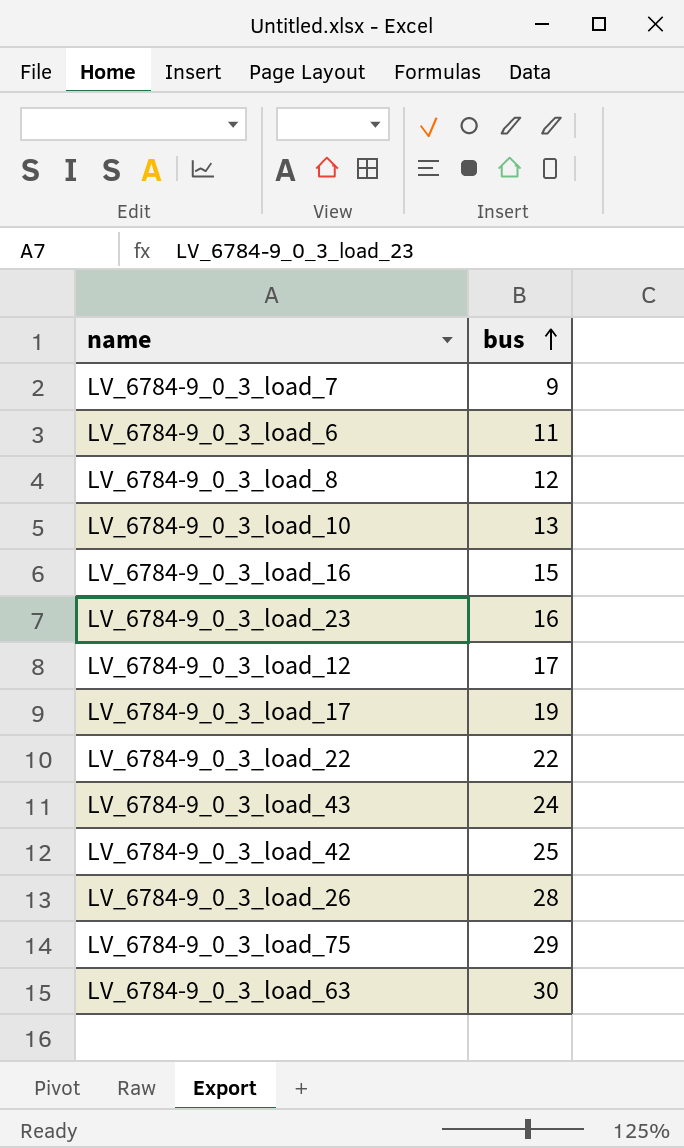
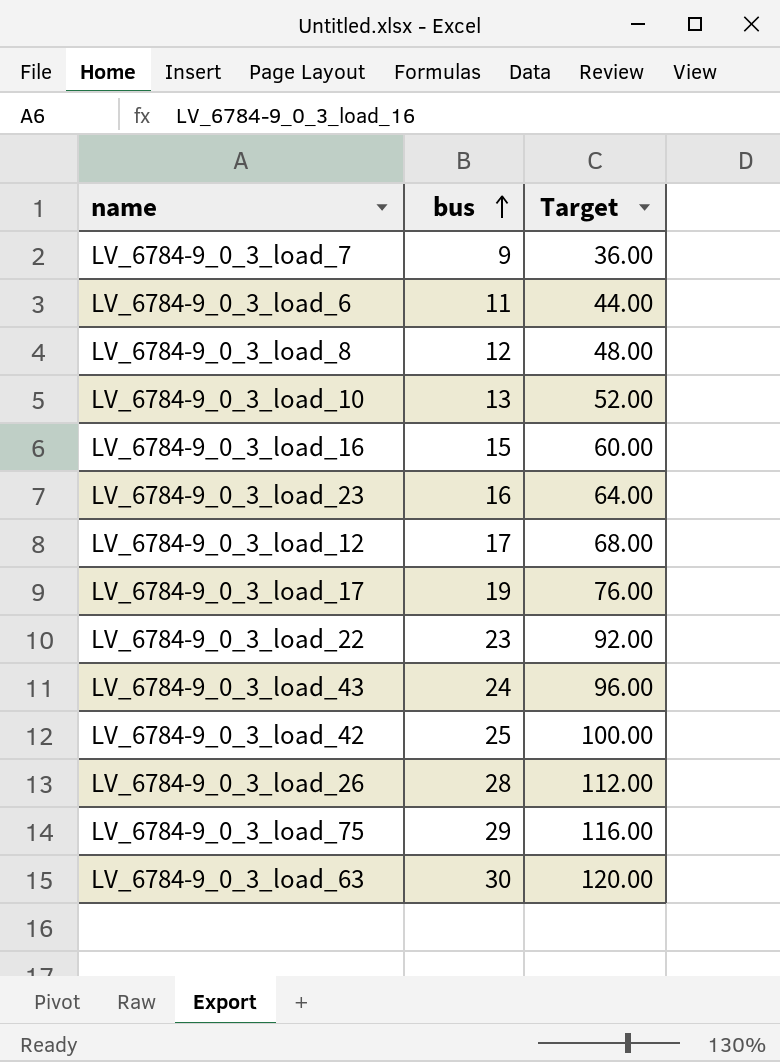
column Target | formula: none -> [bus] * 4
LV_6784-9_0_3_load_22 | bus: 22 -> 23

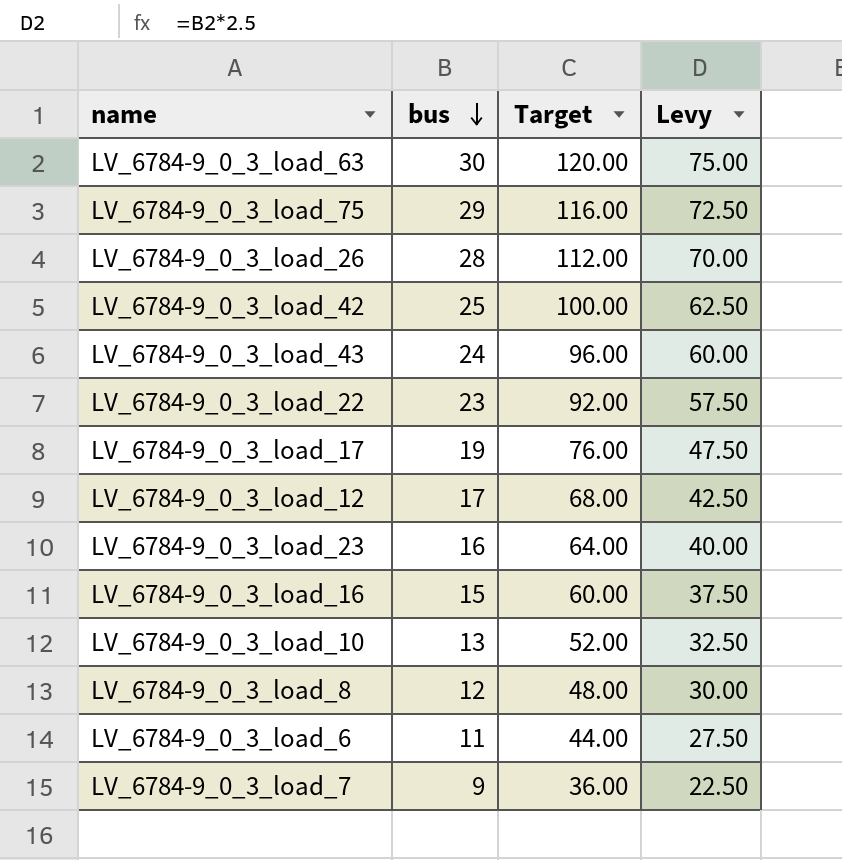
row order: bus ascending -> bus descending
column Levy | formula: none -> [bus] * 2.5

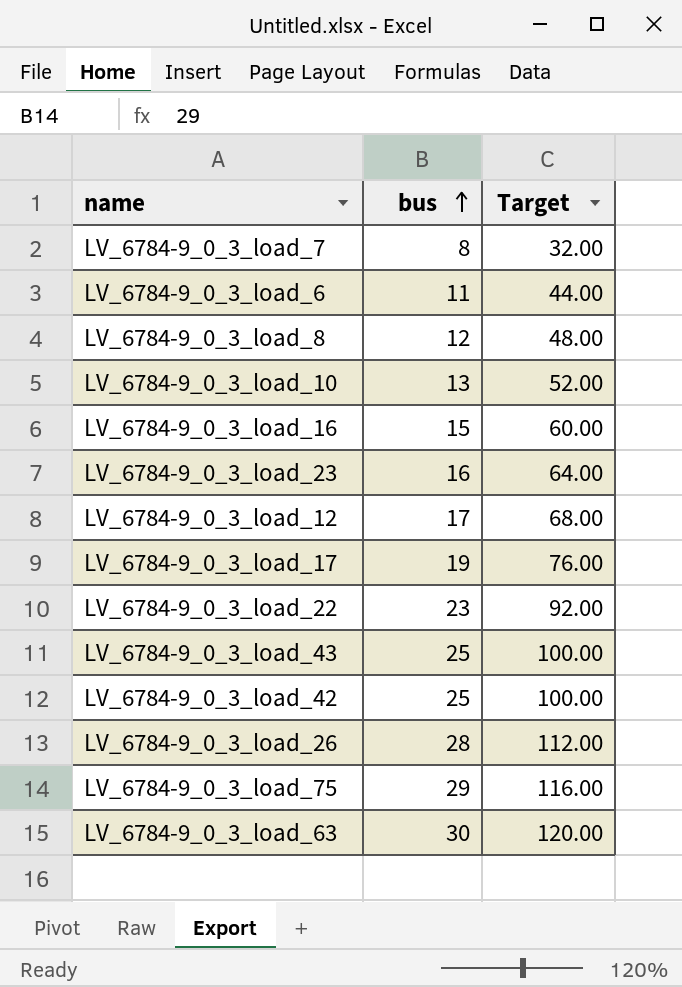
row order: bus descending -> bus ascending
column Levy | formula: [bus] * 2.5 -> none
LV_6784-9_0_3_load_7 | bus: 9 -> 8
LV_6784-9_0_3_load_7 | Target: 36.00 -> 32.00
LV_6784-9_0_3_load_43 | bus: 24 -> 25
LV_6784-9_0_3_load_43 | Target: 96.00 -> 100.00

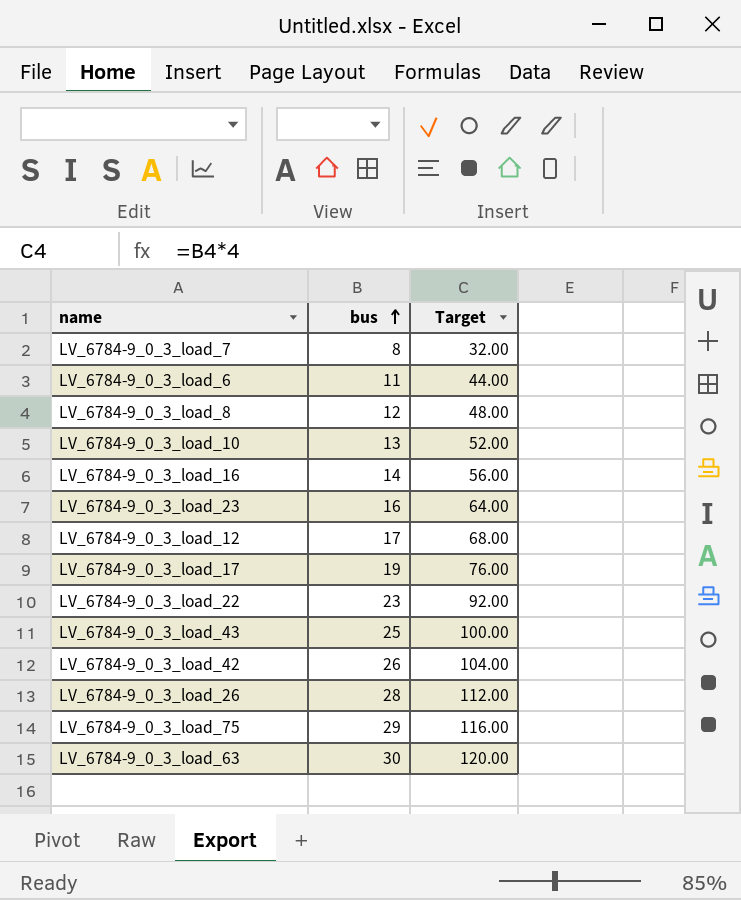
LV_6784-9_0_3_load_16 | bus: 15 -> 14
LV_6784-9_0_3_load_16 | Target: 60.00 -> 56.00
LV_6784-9_0_3_load_42 | bus: 25 -> 26
LV_6784-9_0_3_load_42 | Target: 100.00 -> 104.00

